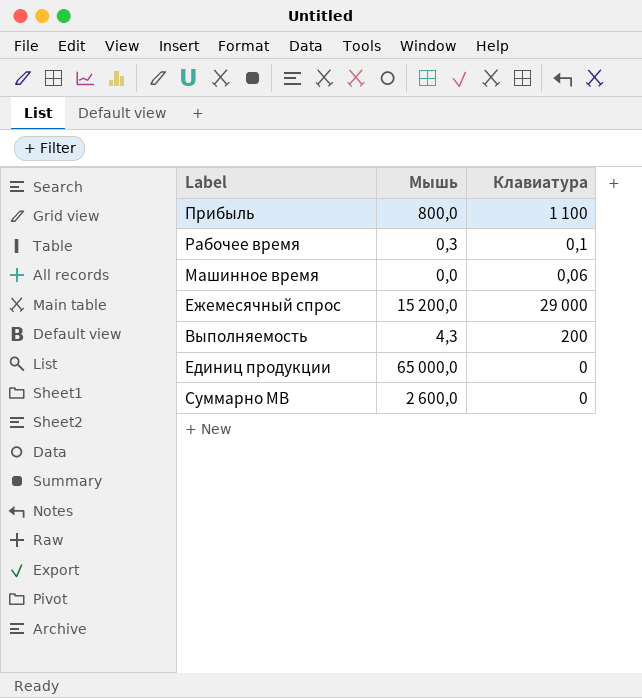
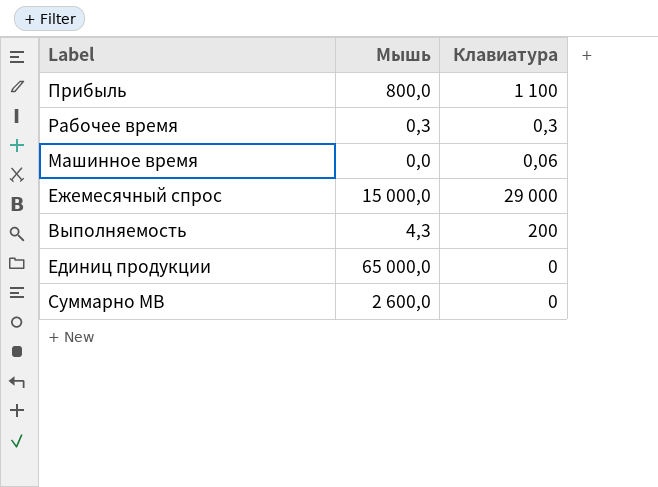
Рабочее время | Клавиатура: 0,1 -> 0,3
Ежемесячный спрос | Мышь: 15 200,0 -> 15 000,0

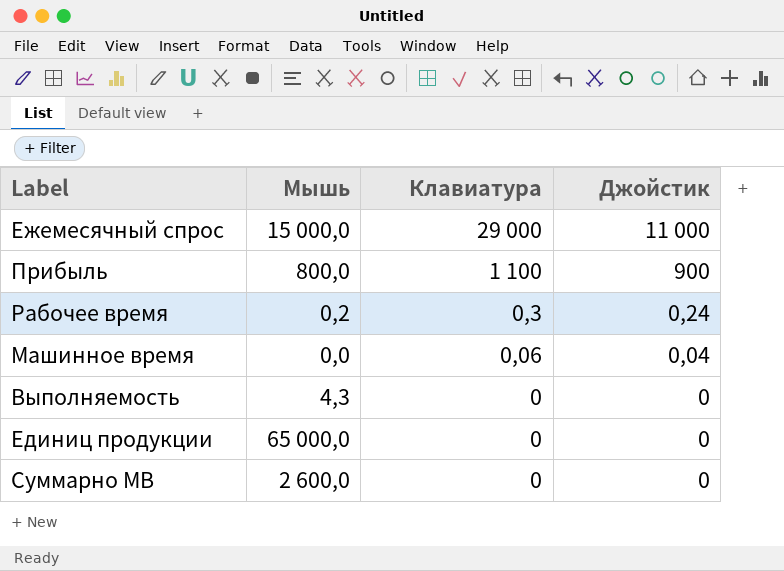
row order: none -> Клавиатура descending
column Джойстик | position: none -> 4
Рабочее время | Мышь: 0,3 -> 0,2
Выполняемость | Клавиатура: 200 -> 0

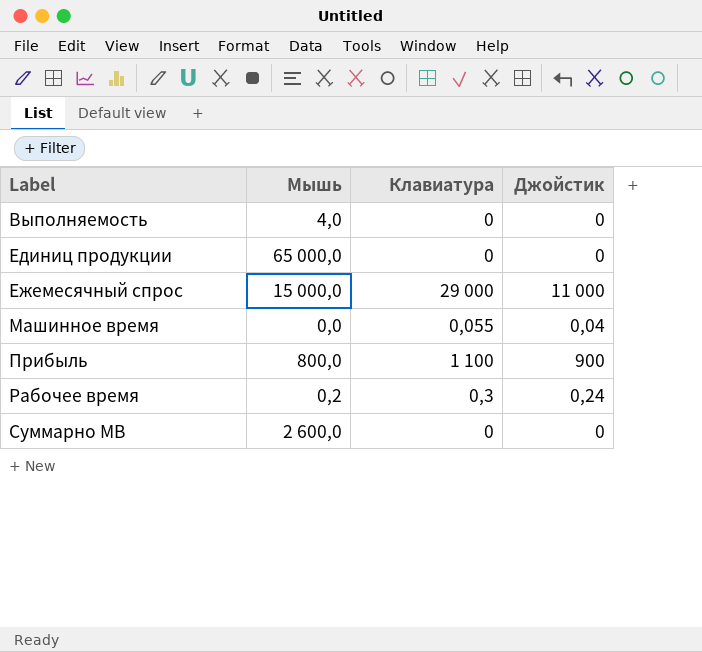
row order: Клавиатура descending -> Label ascending
Выполняемость | Мышь: 4,3 -> 4,0
Машинное время | Клавиатура: 0,06 -> 0,055

